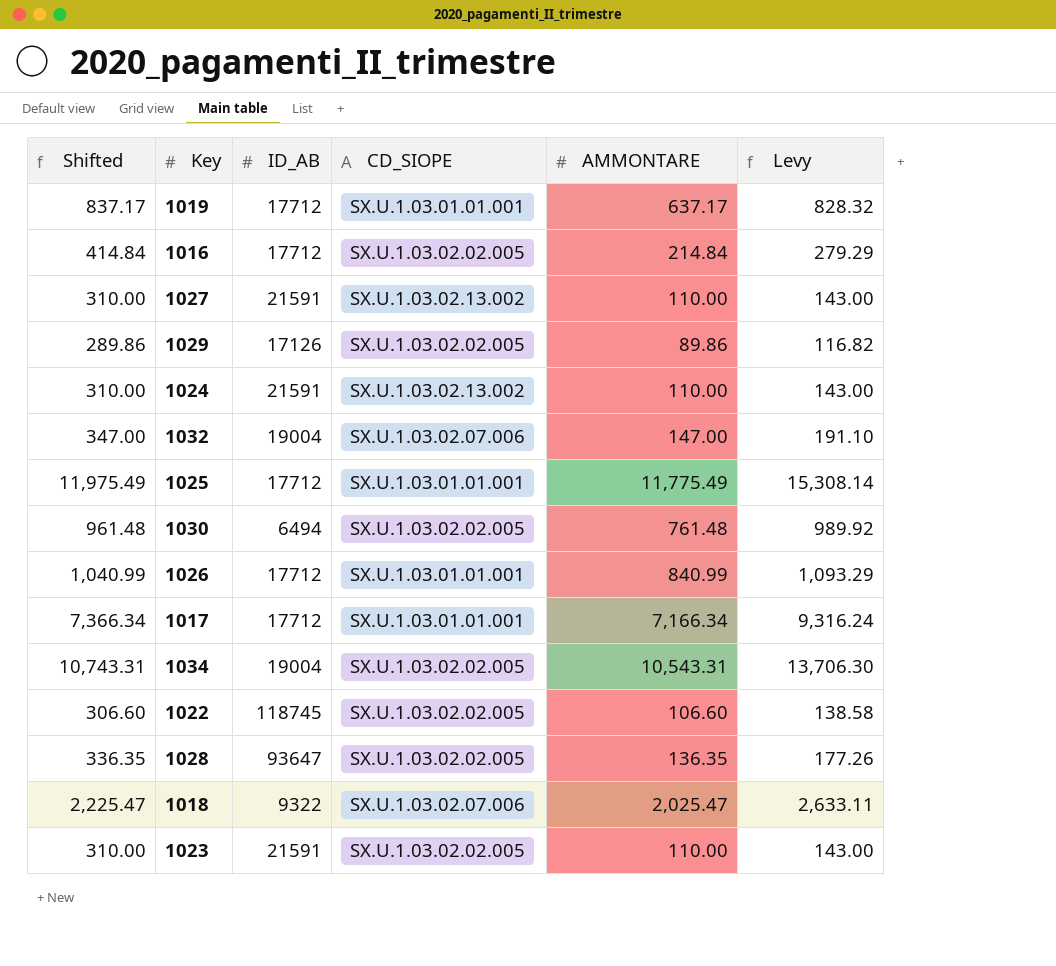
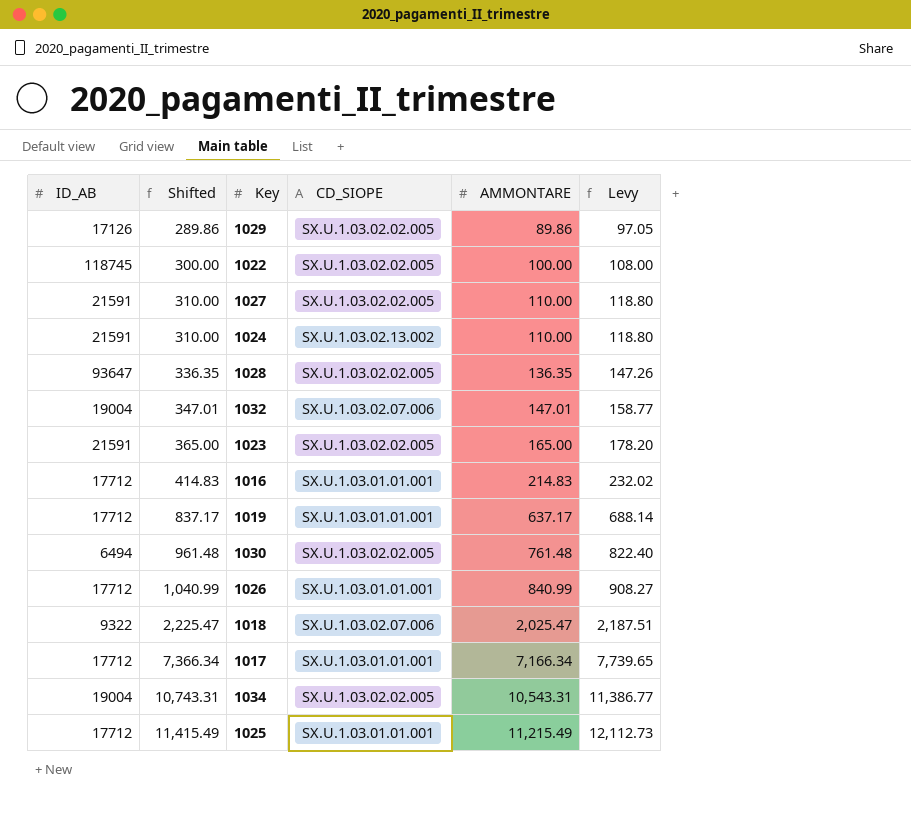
row order: none -> Shifted ascending
column ID_AB | position: 3 -> 1
column Levy | formula: [AMMONTARE] * 1.3 -> [AMMONTARE] * 1.08
1022 | Shifted: 306.60 -> 300.00
1022 | AMMONTARE: 106.60 -> 100.00
1027 | CD_SIOPE: SX.U.1.03.02.13.002 -> SX.U.1.03.02.02.005
1032 | Shifted: 347.00 -> 347.01
1032 | AMMONTARE: 147.00 -> 147.01
1023 | Shifted: 310.00 -> 365.00
1023 | AMMONTARE: 110.00 -> 165.00
1016 | Shifted: 414.84 -> 414.83
1016 | CD_SIOPE: SX.U.1.03.02.02.005 -> SX.U.1.03.01.01.001
1016 | AMMONTARE: 214.84 -> 214.83
1025 | Shifted: 11,975.49 -> 11,415.49
1025 | AMMONTARE: 11,775.49 -> 11,215.49

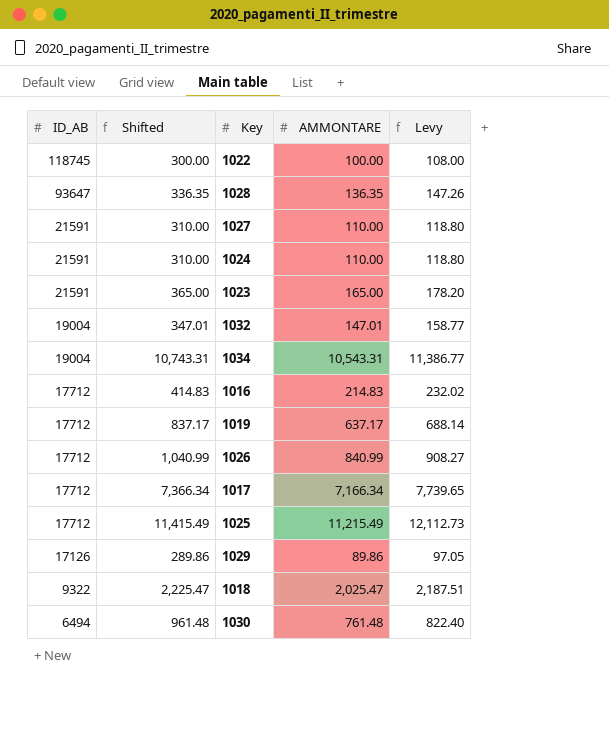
row order: Shifted ascending -> ID_AB descending
column CD_SIOPE | position: 4 -> none

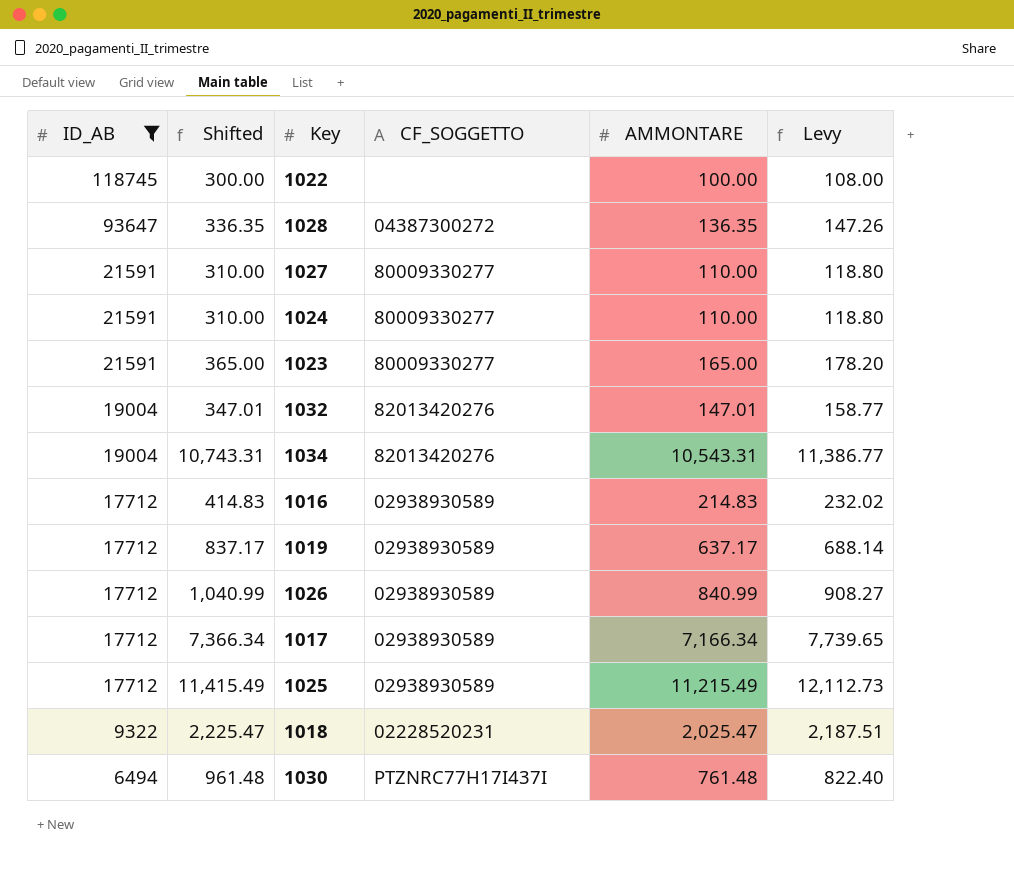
filter: none -> ID_AB != 17126
column CF_SOGGETTO | position: none -> 4

